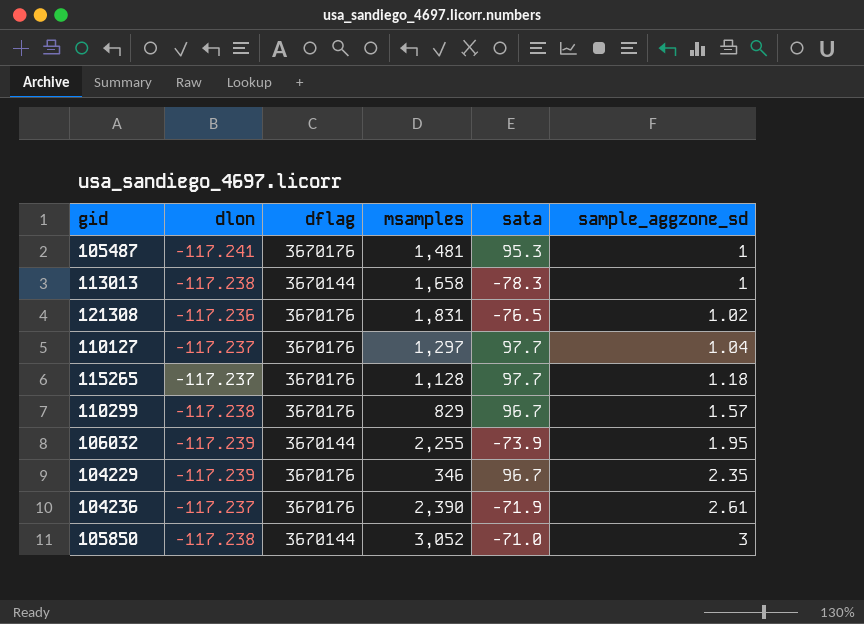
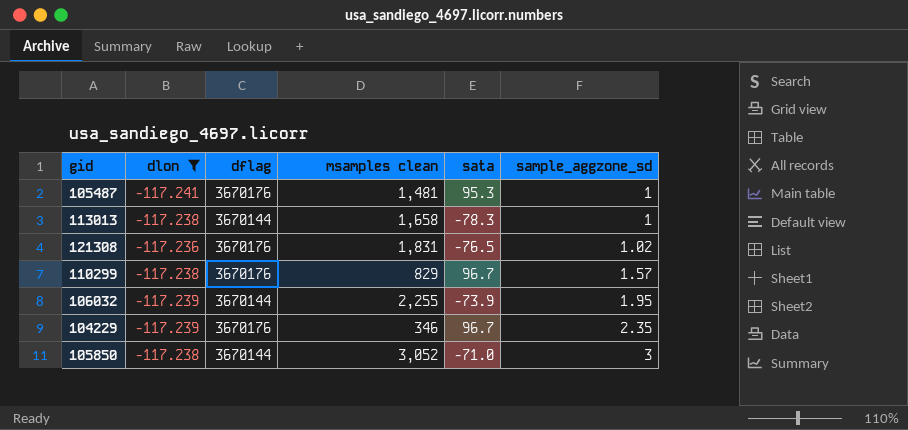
filter: none -> dlon != -117.237
column name: msamples -> msamples clean

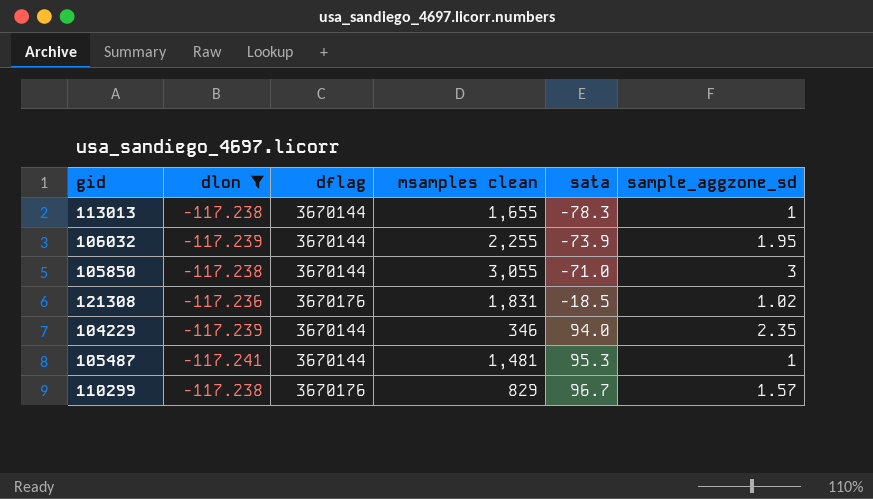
row order: sample_aggzone_sd ascending -> sata ascending
113013 | msamples clean: 1,658 -> 1,655
105850 | msamples clean: 3,052 -> 3,055
121308 | sata: -76.5 -> -18.5
104229 | dflag: 3670176 -> 3670144
104229 | sata: 96.7 -> 94.0
105487 | dflag: 3670176 -> 3670144

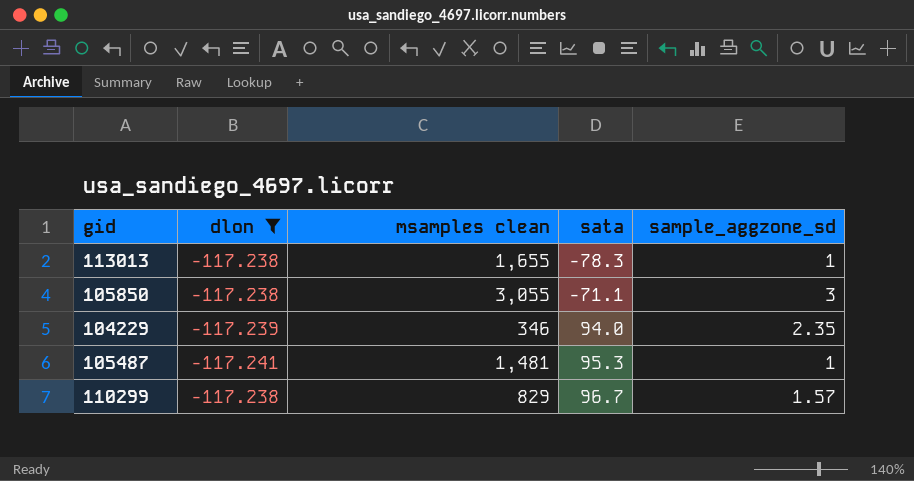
column dflag | position: 3 -> none
row 106032: -117.239 | 3670144 | 2,255 | -73.9 | 1.95 -> none
row 121308: -117.236 | 3670176 | 1,831 | -18.5 | 1.02 -> none
105850 | sata: -71.0 -> -71.1

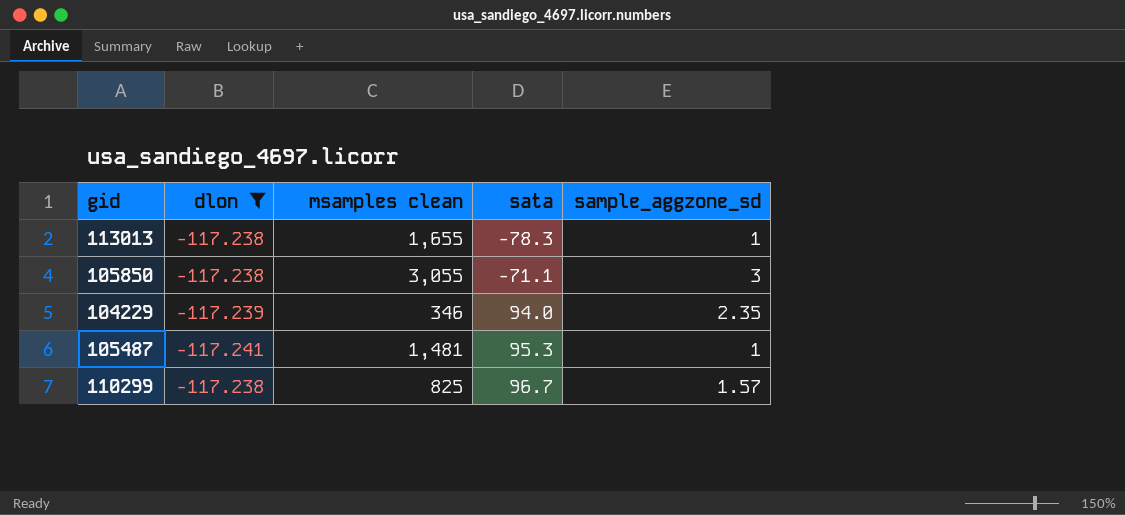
110299 | msamples clean: 829 -> 825

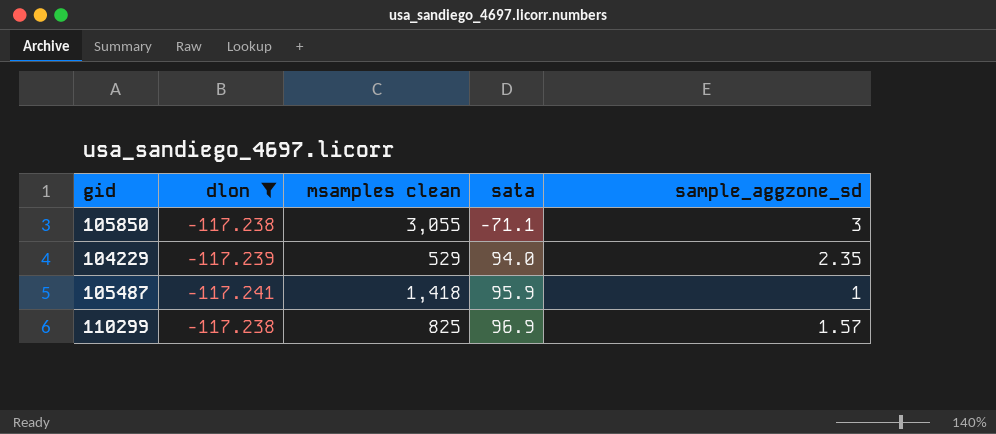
row 113013: -117.238 | 1,655 | -78.3 | 1 -> none
104229 | msamples clean: 346 -> 529
105487 | msamples clean: 1,481 -> 1,418
105487 | sata: 95.3 -> 95.9
110299 | sata: 96.7 -> 96.9

